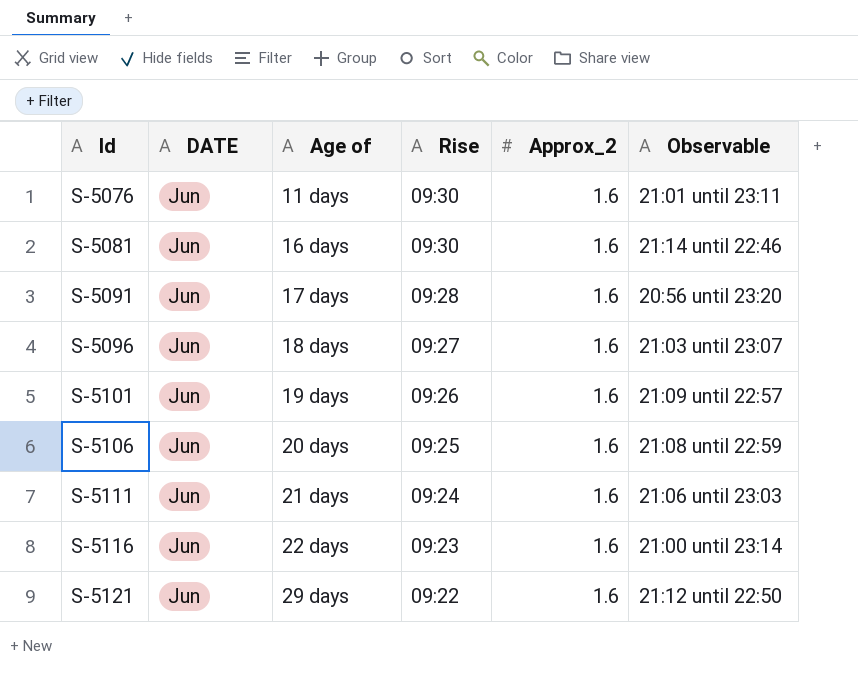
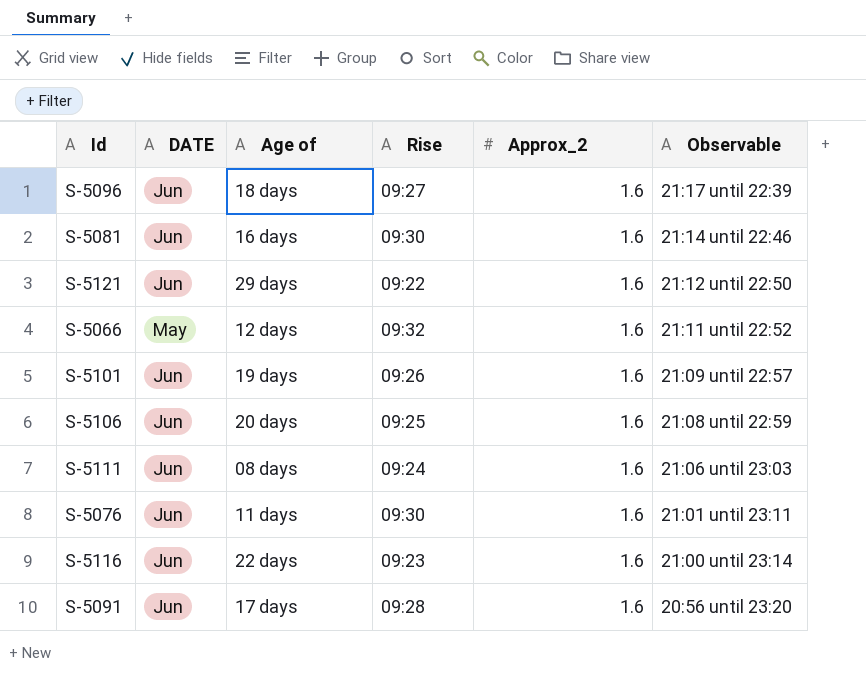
row order: Id ascending -> Observable descending
S-5096 | Observable: 21:03 until 23:07 -> 21:17 until 22:39
row S-5066: none -> May | 12 days | 09:32 | 1.6 | 21:11 until 22:52
S-5111 | Age of: 21 days -> 08 days

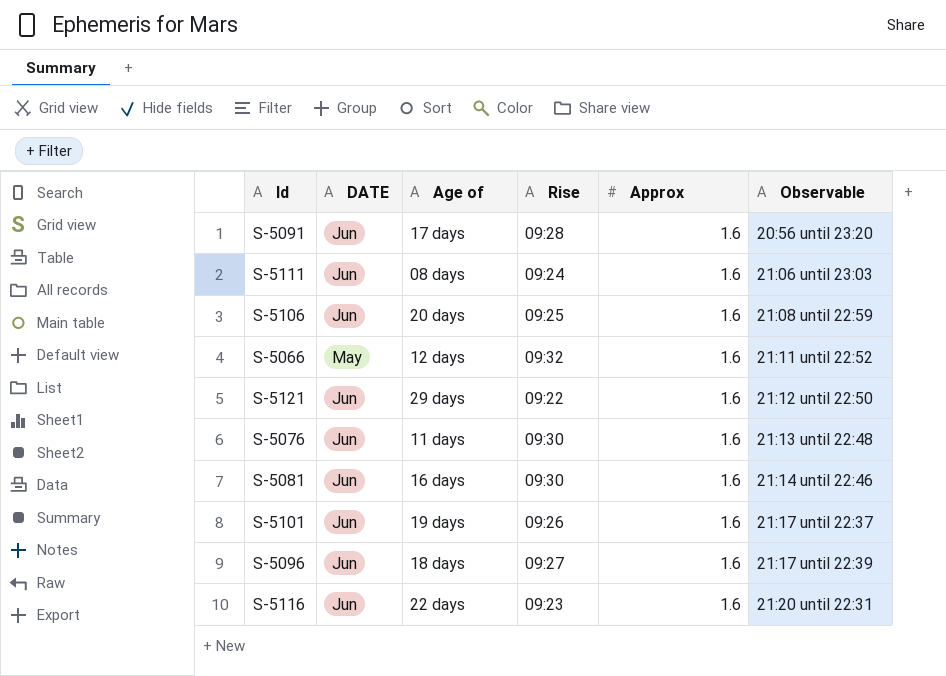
row order: Observable descending -> Observable ascending
column name: Approx_2 -> Approx
S-5076 | Observable: 21:01 until 23:11 -> 21:13 until 22:48
S-5101 | Observable: 21:09 until 22:57 -> 21:17 until 22:37
S-5116 | Observable: 21:00 until 23:14 -> 21:20 until 22:31

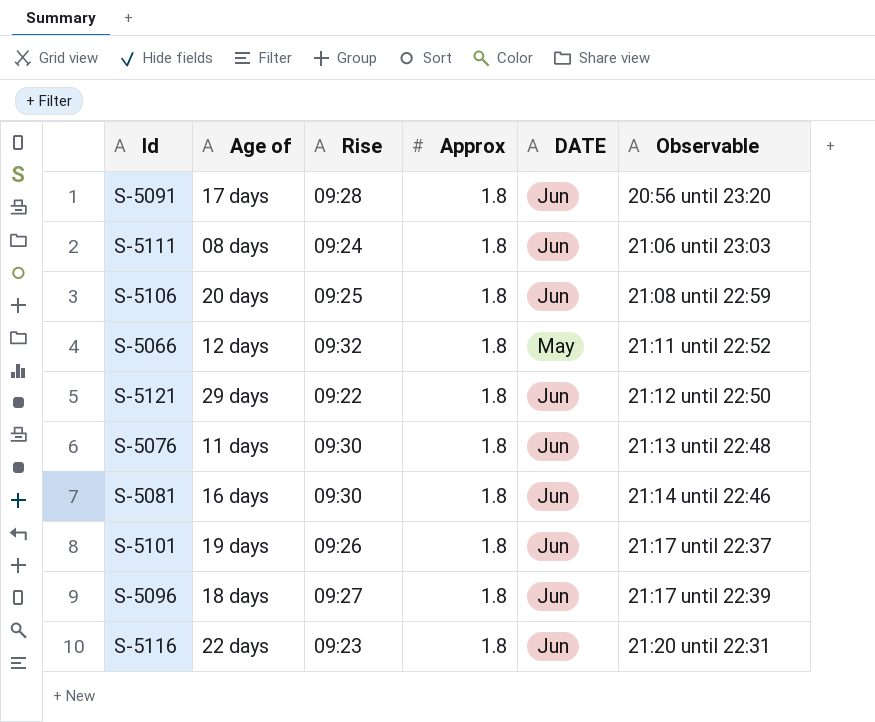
column DATE | position: 2 -> 5
S-5091 | Approx: 1.6 -> 1.8
S-5111 | Approx: 1.6 -> 1.8
S-5106 | Approx: 1.6 -> 1.8
S-5066 | Approx: 1.6 -> 1.8
S-5121 | Approx: 1.6 -> 1.8
S-5076 | Approx: 1.6 -> 1.8
S-5081 | Approx: 1.6 -> 1.8
S-5101 | Approx: 1.6 -> 1.8
S-5096 | Approx: 1.6 -> 1.8
S-5116 | Approx: 1.6 -> 1.8

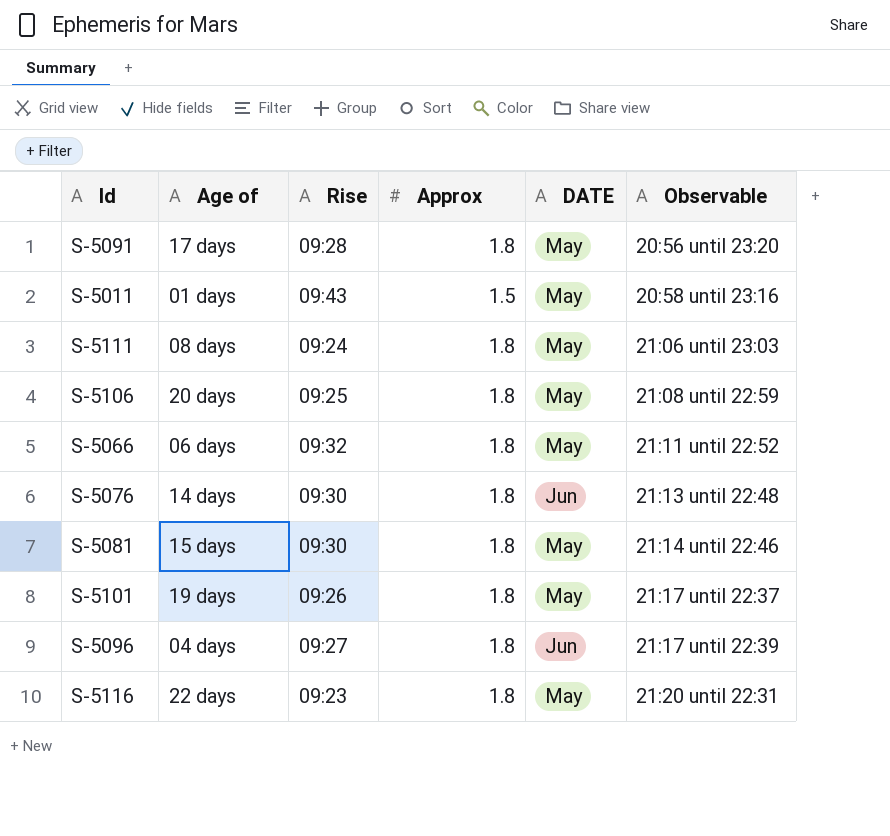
row S-5121: 29 days | 09:22 | 1.8 | Jun | 21:12 until 22:50 -> none
S-5091 | DATE: Jun -> May
row S-5011: none -> 01 days | 09:43 | 1.5 | May | 20:58 until 23:16
S-5111 | DATE: Jun -> May
S-5106 | DATE: Jun -> May
S-5066 | Age of: 12 days -> 06 days
S-5076 | Age of: 11 days -> 14 days
S-5081 | Age of: 16 days -> 15 days
S-5081 | DATE: Jun -> May
S-5101 | DATE: Jun -> May
S-5096 | Age of: 18 days -> 04 days
S-5116 | DATE: Jun -> May

